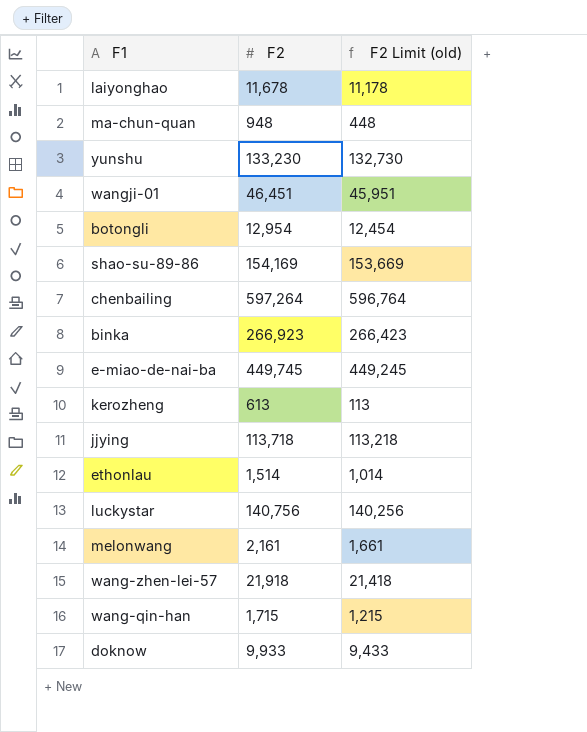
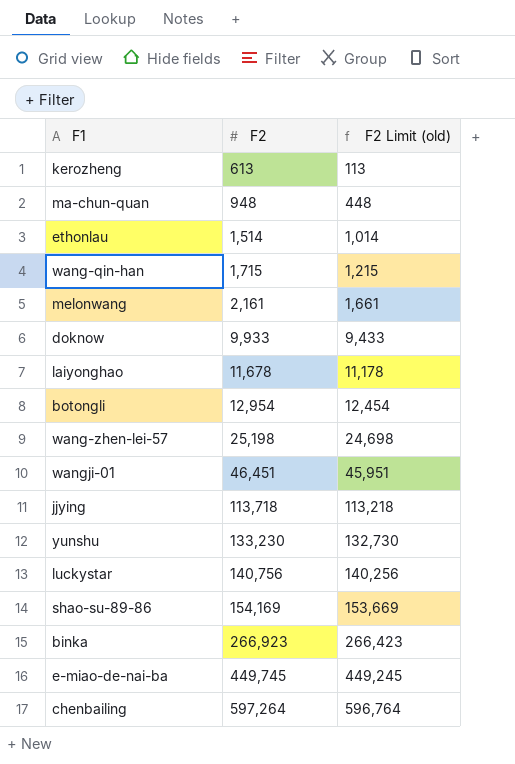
row order: none -> F2 ascending
wang-zhen-lei-57 | F2: 21,918 -> 25,198
wang-zhen-lei-57 | F2 Limit (old): 21,418 -> 24,698

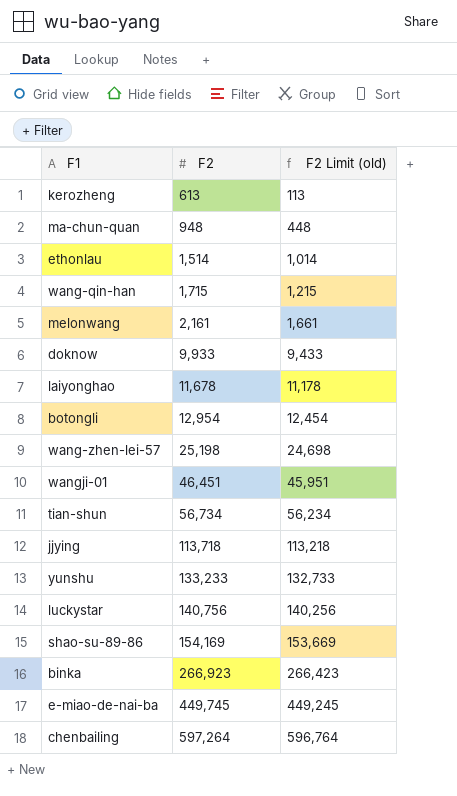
row tian-shun: none -> 56,734 | 56,234
yunshu | F2: 133,230 -> 133,233
yunshu | F2 Limit (old): 132,730 -> 132,733

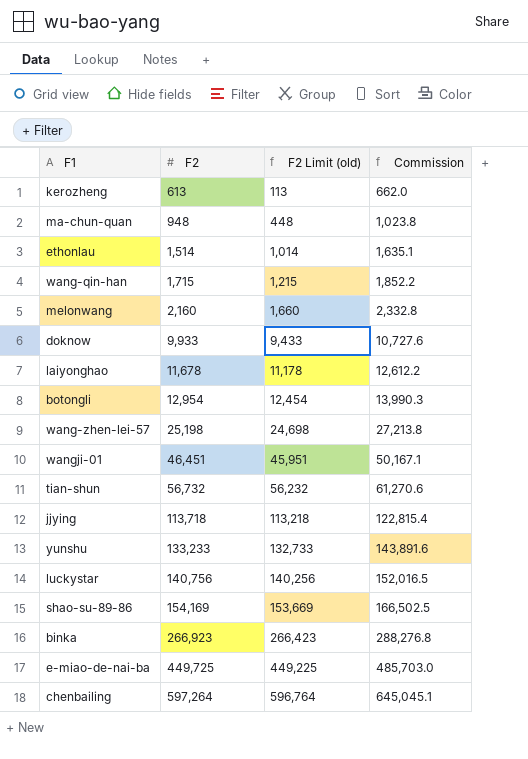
column Commission | formula: none -> [F2] * 1.08
melonwang | F2: 2,161 -> 2,160
melonwang | F2 Limit (old): 1,661 -> 1,660
tian-shun | F2: 56,734 -> 56,732
tian-shun | F2 Limit (old): 56,234 -> 56,232
e-miao-de-nai-ba | F2: 449,745 -> 449,725
e-miao-de-nai-ba | F2 Limit (old): 449,245 -> 449,225

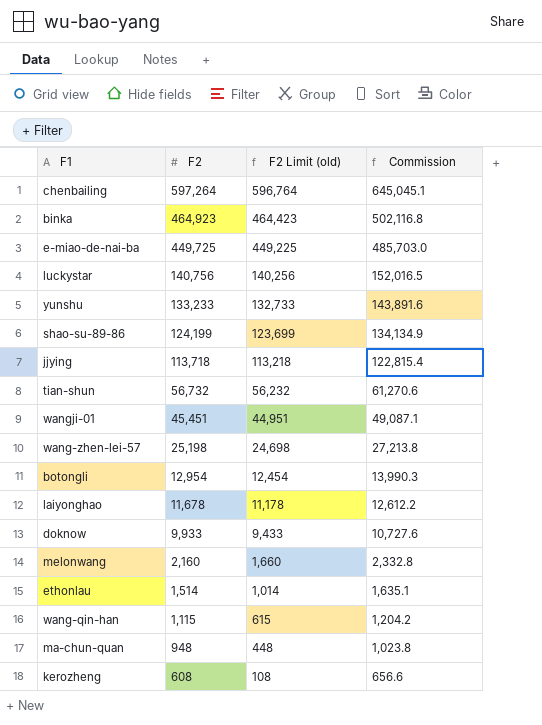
row order: F2 ascending -> F2 descending
binka | F2: 266,923 -> 464,923
binka | F2 Limit (old): 266,423 -> 464,423
binka | Commission: 288,276.8 -> 502,116.8
shao-su-89-86 | F2: 154,169 -> 124,199
shao-su-89-86 | F2 Limit (old): 153,669 -> 123,699
shao-su-89-86 | Commission: 166,502.5 -> 134,134.9
wangji-01 | F2: 46,451 -> 45,451
wangji-01 | F2 Limit (old): 45,951 -> 44,951
wangji-01 | Commission: 50,167.1 -> 49,087.1
wang-qin-han | F2: 1,715 -> 1,115
wang-qin-han | F2 Limit (old): 1,215 -> 615
wang-qin-han | Commission: 1,852.2 -> 1,204.2
kerozheng | F2: 613 -> 608
kerozheng | F2 Limit (old): 113 -> 108
kerozheng | Commission: 662.0 -> 656.6

